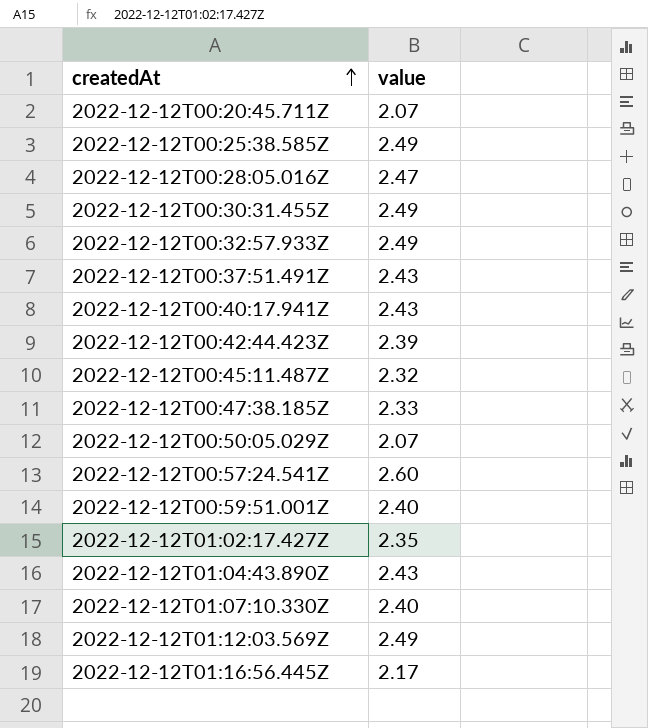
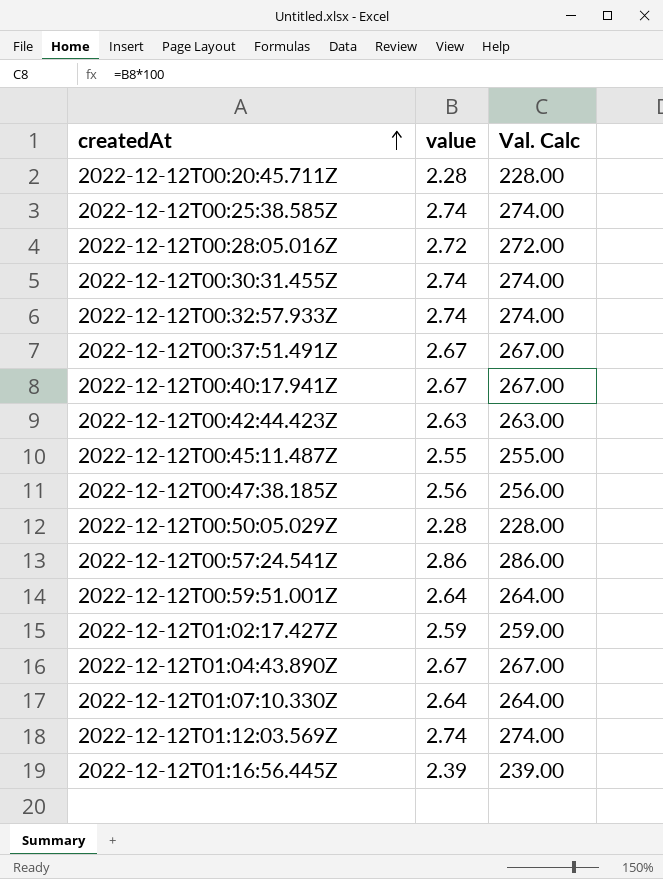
column Val. Calc | formula: none -> [value] * 100
2022-12-12T00:20:45.711Z | value: 2.07 -> 2.28
2022-12-12T00:25:38.585Z | value: 2.49 -> 2.74
2022-12-12T00:28:05.016Z | value: 2.47 -> 2.72
2022-12-12T00:30:31.455Z | value: 2.49 -> 2.74
2022-12-12T00:32:57.933Z | value: 2.49 -> 2.74
2022-12-12T00:37:51.491Z | value: 2.43 -> 2.67
2022-12-12T00:40:17.941Z | value: 2.43 -> 2.67
2022-12-12T00:42:44.423Z | value: 2.39 -> 2.63
2022-12-12T00:45:11.487Z | value: 2.32 -> 2.55
2022-12-12T00:47:38.185Z | value: 2.33 -> 2.56
2022-12-12T00:50:05.029Z | value: 2.07 -> 2.28
2022-12-12T00:57:24.541Z | value: 2.60 -> 2.86
2022-12-12T00:59:51.001Z | value: 2.40 -> 2.64
2022-12-12T01:02:17.427Z | value: 2.35 -> 2.59
2022-12-12T01:04:43.890Z | value: 2.43 -> 2.67
2022-12-12T01:07:10.330Z | value: 2.40 -> 2.64
2022-12-12T01:12:03.569Z | value: 2.49 -> 2.74
2022-12-12T01:16:56.445Z | value: 2.17 -> 2.39

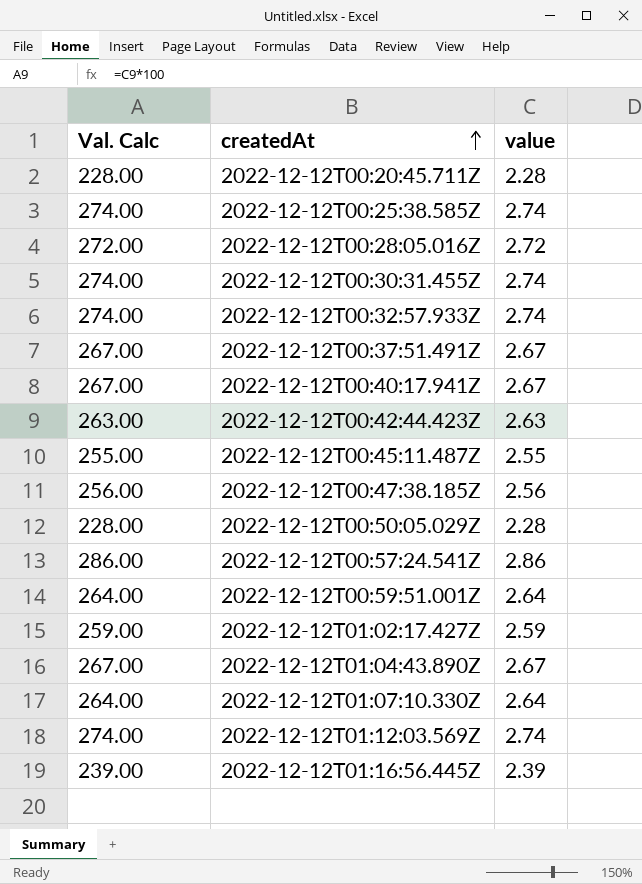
column Val. Calc | position: 3 -> 1

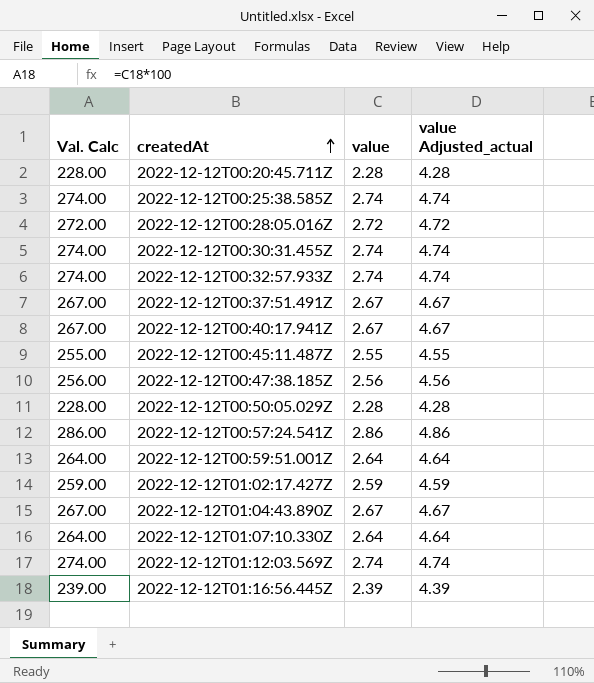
column value Adjusted_actual | formula: none -> [value] + 2
row 2022-12-12T00:42:44.423Z: 263.00 | 2.63 -> none

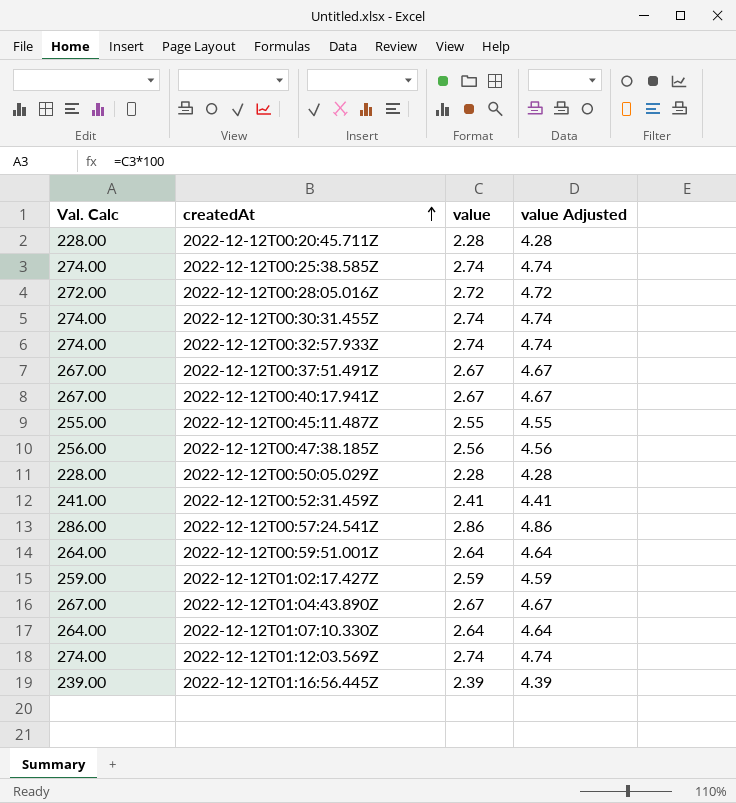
column name: value Adjusted_actual -> value Adjusted
row 2022-12-12T00:52:31.459Z: none -> 241.00 | 2.41 | 4.41

